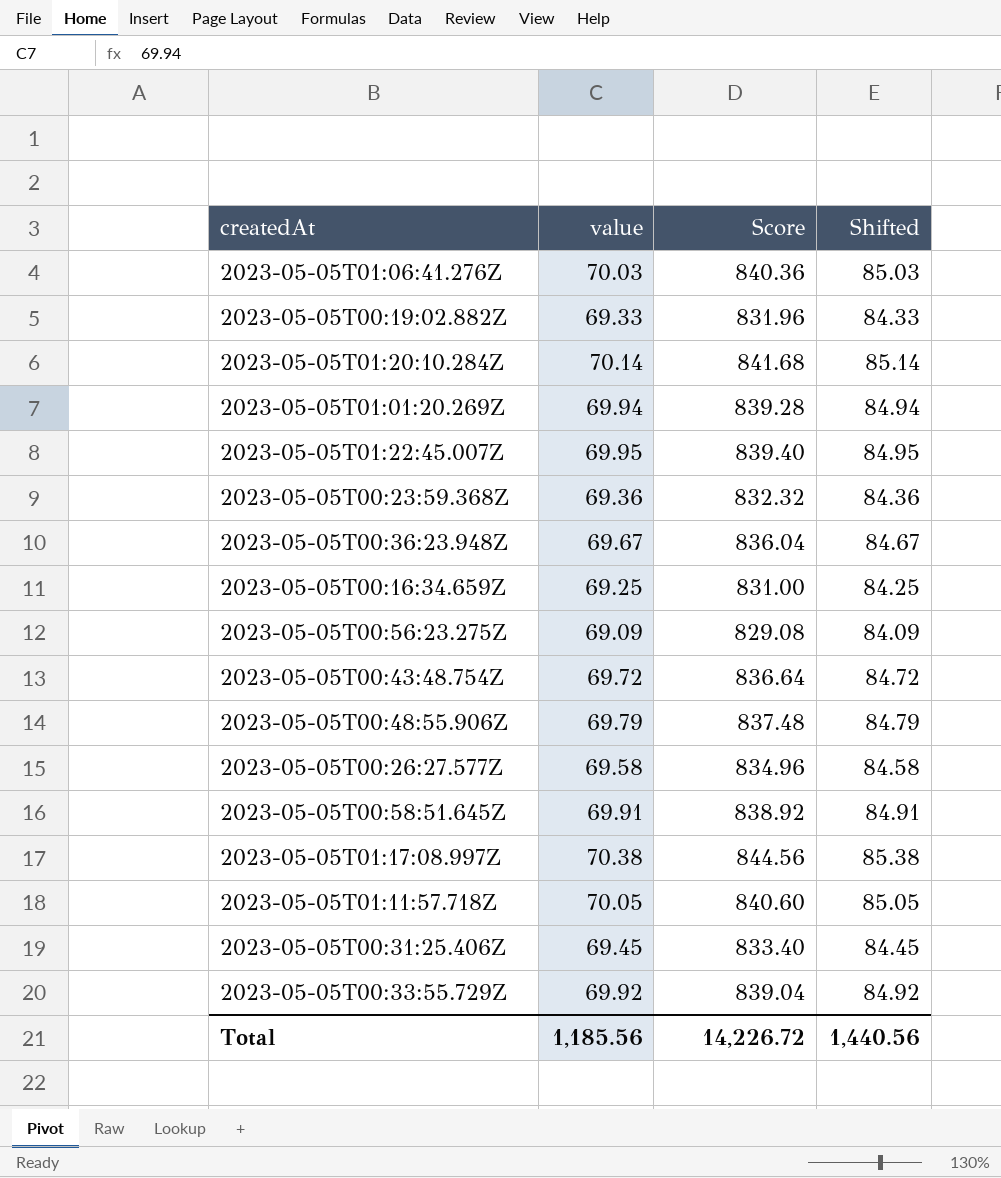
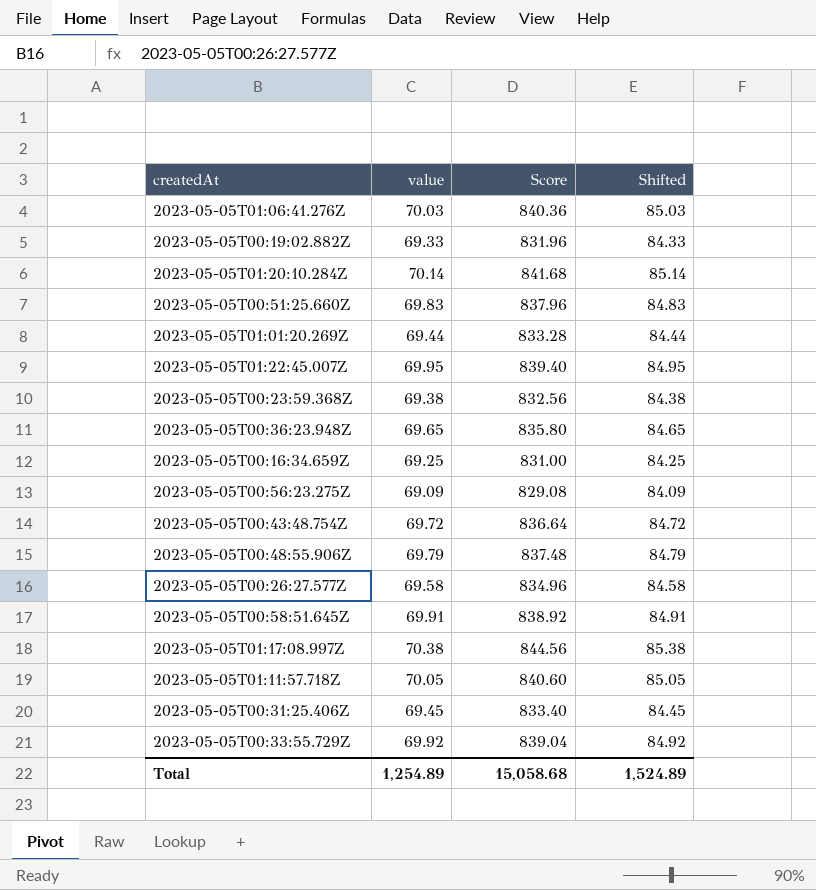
row 2023-05-05T00:51:25.660Z: none -> 69.83 | 837.96 | 84.83
2023-05-05T01:01:20.269Z | value: 69.94 -> 69.44
2023-05-05T01:01:20.269Z | Score: 839.28 -> 833.28
2023-05-05T01:01:20.269Z | Shifted: 84.94 -> 84.44
2023-05-05T00:23:59.368Z | value: 69.36 -> 69.38
2023-05-05T00:23:59.368Z | Score: 832.32 -> 832.56
2023-05-05T00:23:59.368Z | Shifted: 84.36 -> 84.38
2023-05-05T00:36:23.948Z | value: 69.67 -> 69.65
2023-05-05T00:36:23.948Z | Score: 836.04 -> 835.80
2023-05-05T00:36:23.948Z | Shifted: 84.67 -> 84.65
Total | value: 1,185.56 -> 1,254.89
Total | Score: 14,226.72 -> 15,058.68
Total | Shifted: 1,440.56 -> 1,524.89

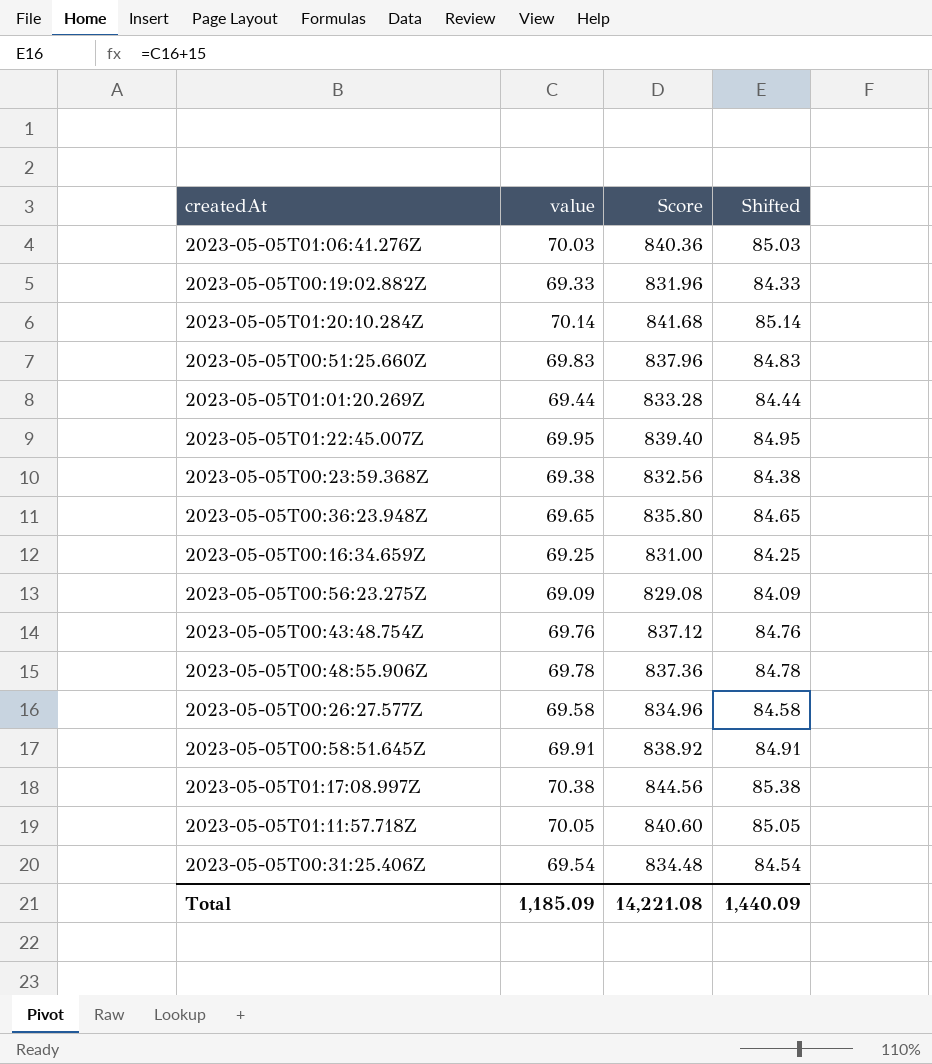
row 2023-05-05T00:33:55.729Z: 69.92 | 839.04 | 84.92 -> none
2023-05-05T00:43:48.754Z | value: 69.72 -> 69.76
2023-05-05T00:43:48.754Z | Score: 836.64 -> 837.12
2023-05-05T00:43:48.754Z | Shifted: 84.72 -> 84.76
2023-05-05T00:48:55.906Z | value: 69.79 -> 69.78
2023-05-05T00:48:55.906Z | Score: 837.48 -> 837.36
2023-05-05T00:48:55.906Z | Shifted: 84.79 -> 84.78
2023-05-05T00:31:25.406Z | value: 69.45 -> 69.54
2023-05-05T00:31:25.406Z | Score: 833.40 -> 834.48
2023-05-05T00:31:25.406Z | Shifted: 84.45 -> 84.54
Total | value: 1,254.89 -> 1,185.09
Total | Score: 15,058.68 -> 14,221.08
Total | Shifted: 1,524.89 -> 1,440.09

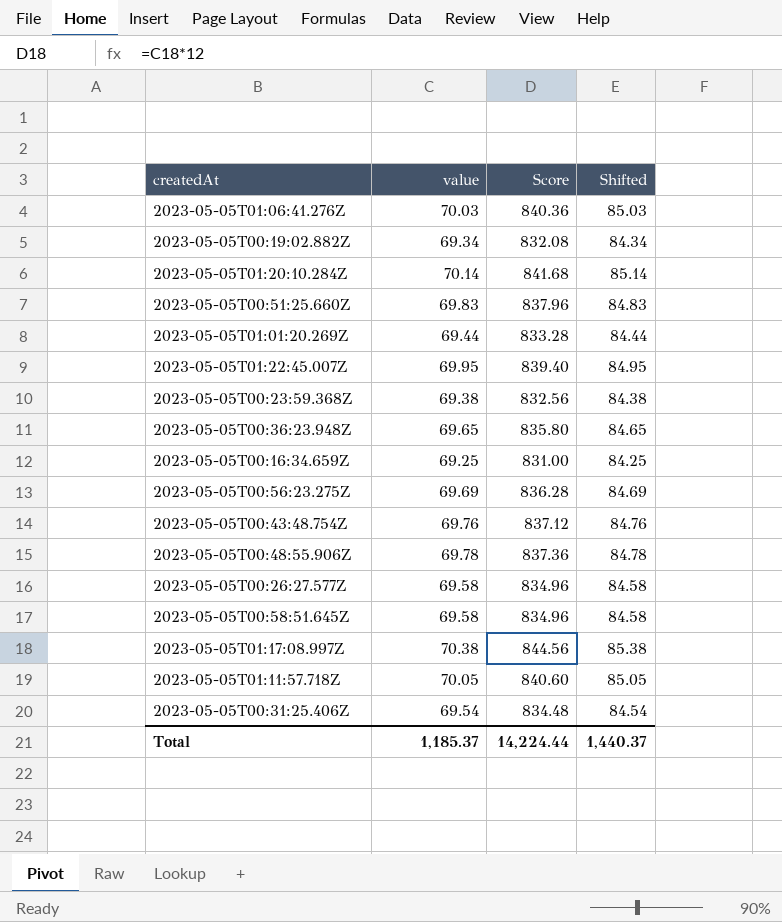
2023-05-05T00:19:02.882Z | value: 69.33 -> 69.34
2023-05-05T00:19:02.882Z | Score: 831.96 -> 832.08
2023-05-05T00:19:02.882Z | Shifted: 84.33 -> 84.34
2023-05-05T00:56:23.275Z | value: 69.09 -> 69.69
2023-05-05T00:56:23.275Z | Score: 829.08 -> 836.28
2023-05-05T00:56:23.275Z | Shifted: 84.09 -> 84.69
2023-05-05T00:58:51.645Z | value: 69.91 -> 69.58
2023-05-05T00:58:51.645Z | Score: 838.92 -> 834.96
2023-05-05T00:58:51.645Z | Shifted: 84.91 -> 84.58
Total | value: 1,185.09 -> 1,185.37
Total | Score: 14,221.08 -> 14,224.44
Total | Shifted: 1,440.09 -> 1,440.37

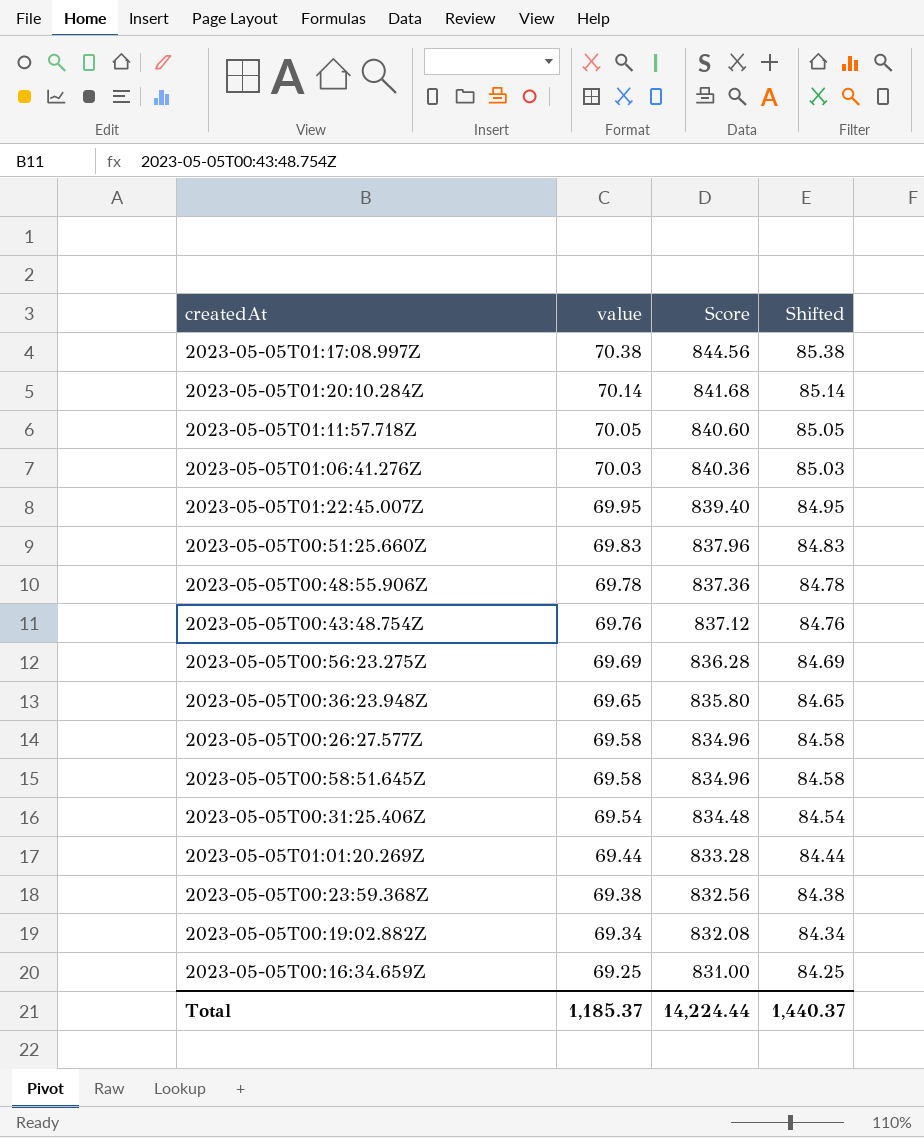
row order: none -> value descending

